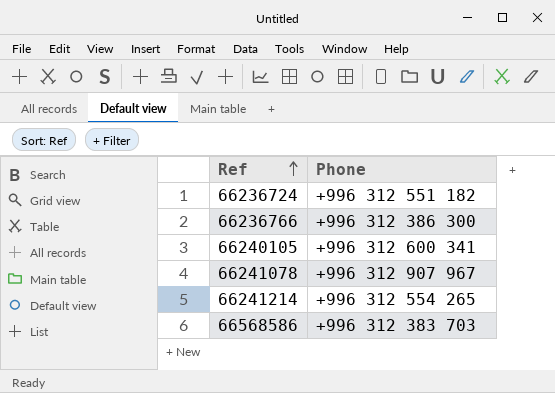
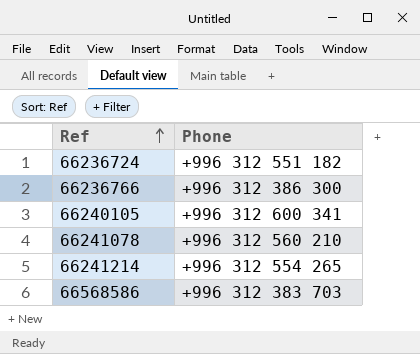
66241078 | Phone: +996 312 907 967 -> +996 312 560 210

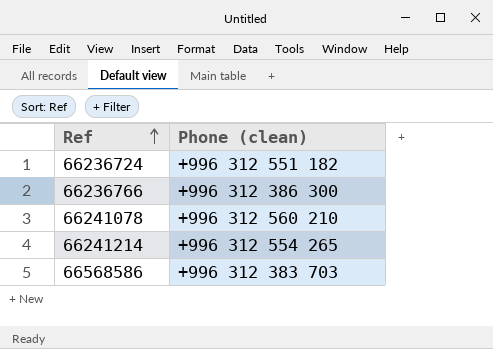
column name: Phone -> Phone (clean)
row 66240105: +996 312 600 341 -> none

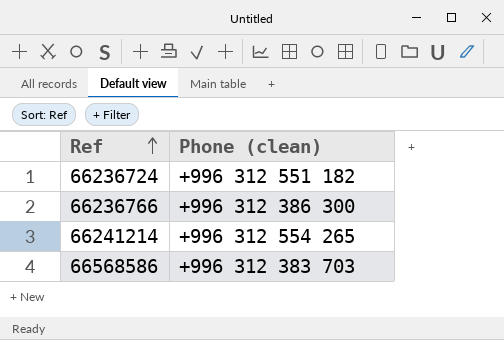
row 66241078: +996 312 560 210 -> none

